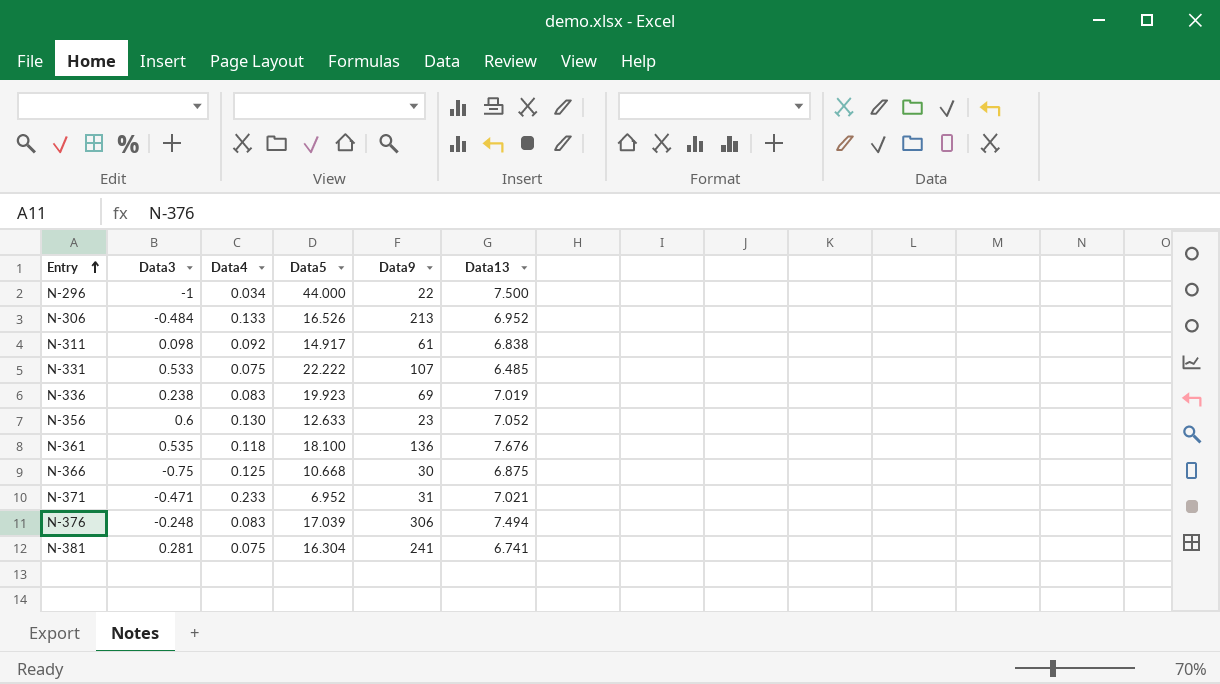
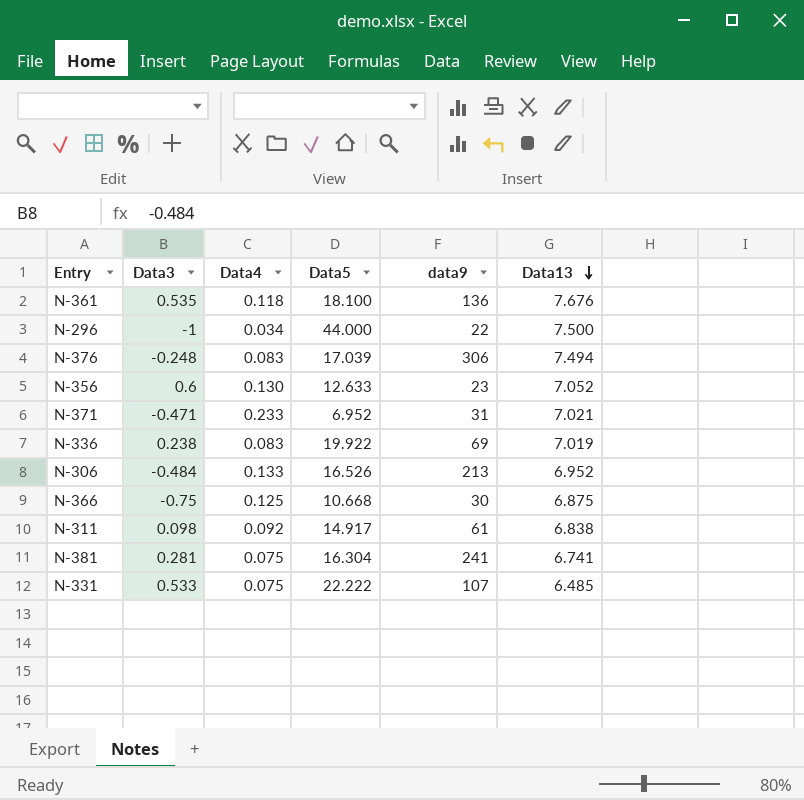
row order: Entry ascending -> Data13 descending
column name: Data9 -> data9
N-336 | Data5: 19.923 -> 19.922

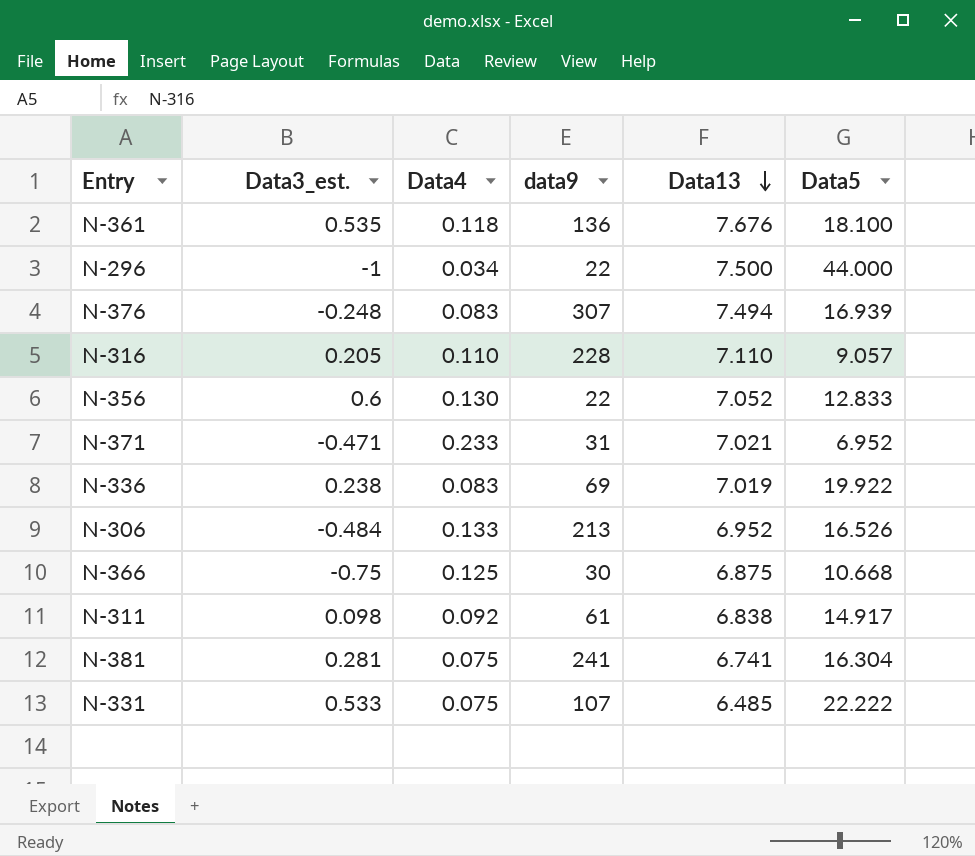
column name: Data3 -> Data3_est.
column Data5 | position: 4 -> 6
N-376 | data9: 306 -> 307
N-376 | Data5: 17.039 -> 16.939
row N-316: none -> 0.205 | 0.110 | 228 | 7.110 | 9.057
N-356 | data9: 23 -> 22
N-356 | Data5: 12.633 -> 12.833

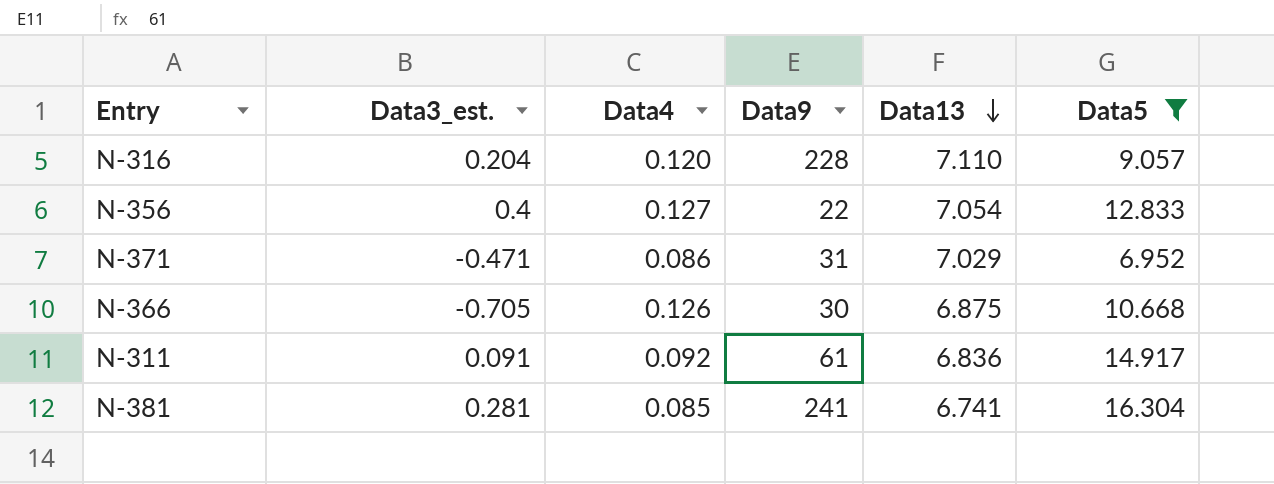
filter: none -> Data5 <= 16.304
column name: data9 -> Data9
N-316 | Data3_est.: 0.205 -> 0.204
N-316 | Data4: 0.110 -> 0.120
N-356 | Data3_est.: 0.6 -> 0.4
N-356 | Data4: 0.130 -> 0.127
N-356 | Data13: 7.052 -> 7.054
N-371 | Data4: 0.233 -> 0.086
N-371 | Data13: 7.021 -> 7.029
N-366 | Data3_est.: -0.75 -> -0.705
N-366 | Data4: 0.125 -> 0.126
N-311 | Data3_est.: 0.098 -> 0.091
N-311 | Data13: 6.838 -> 6.836
N-381 | Data4: 0.075 -> 0.085

